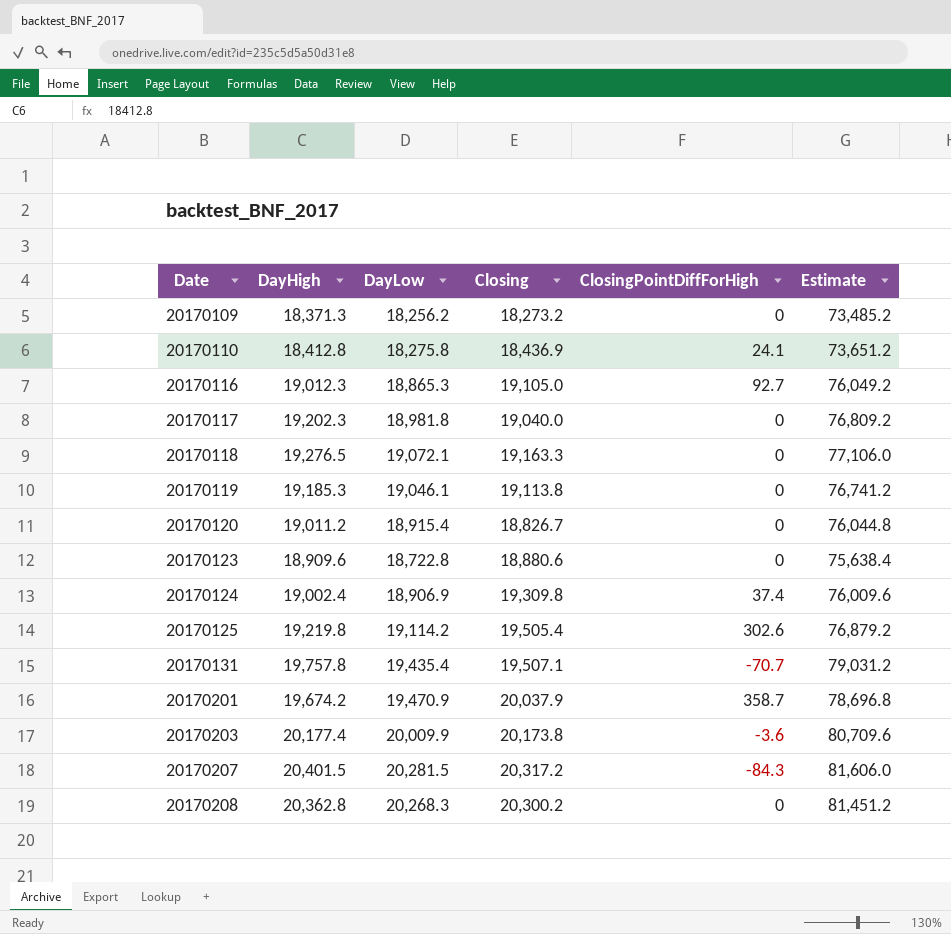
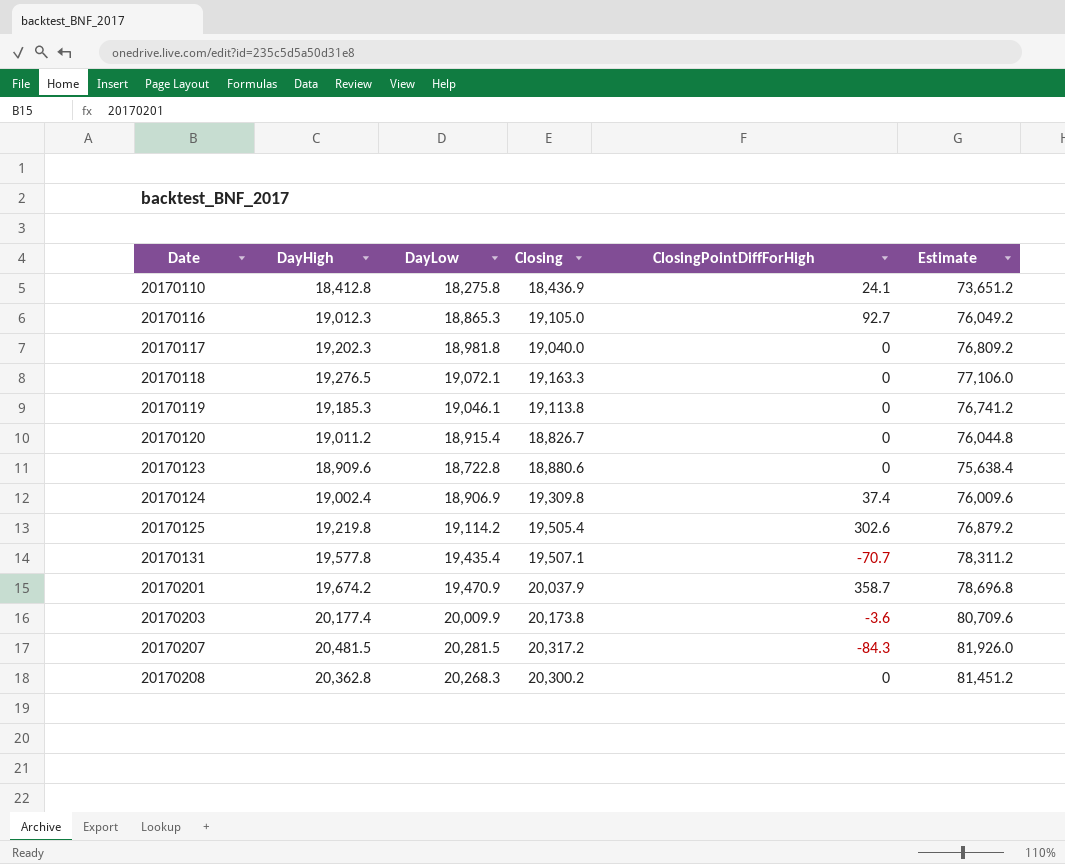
row 20170109: 18,371.3 | 18,256.2 | 18,273.2 | 0 | 73,485.2 -> none
20170131 | DayHigh: 19,757.8 -> 19,577.8
20170131 | Estimate: 79,031.2 -> 78,311.2
20170207 | DayHigh: 20,401.5 -> 20,481.5
20170207 | Estimate: 81,606.0 -> 81,926.0

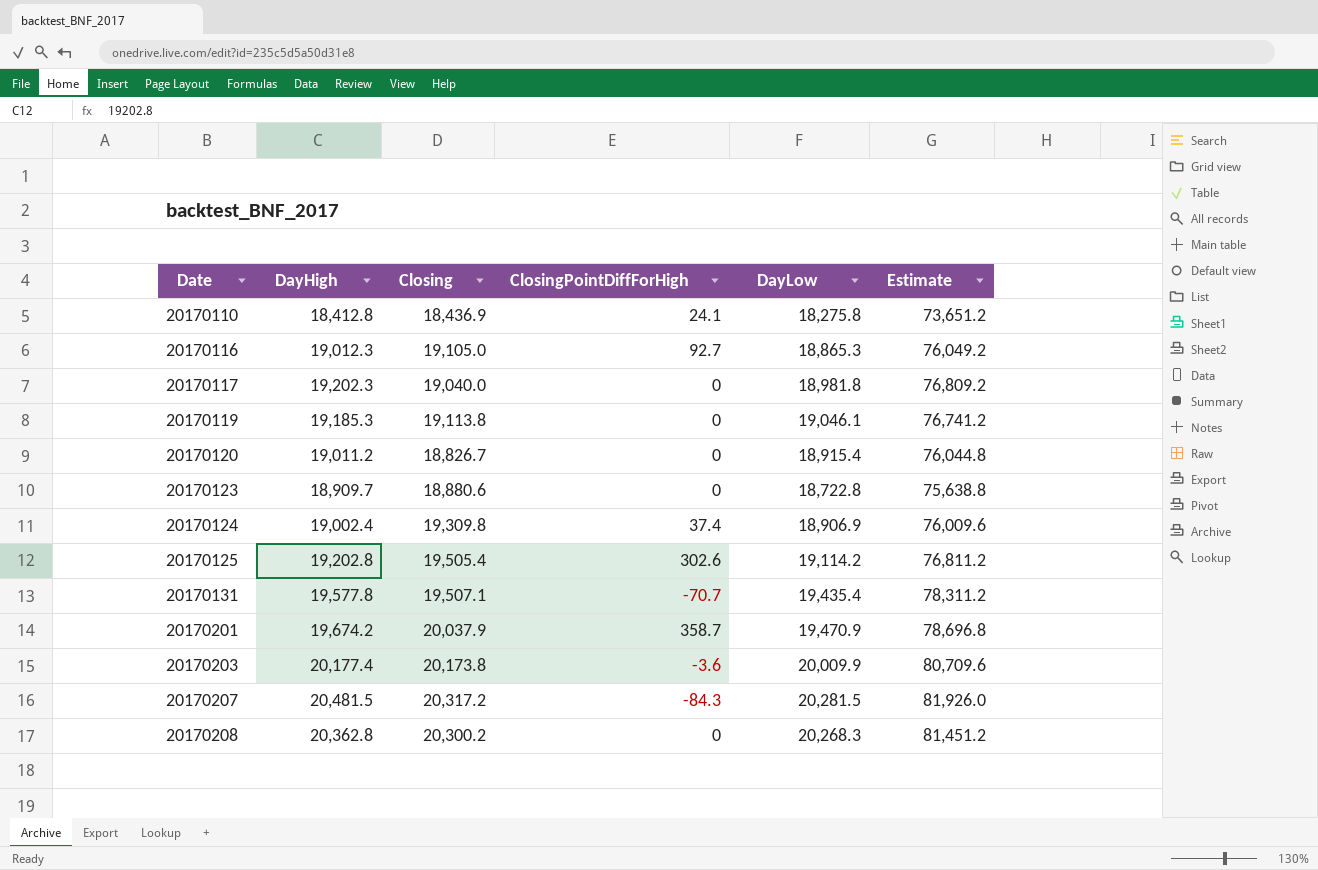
column DayLow | position: 3 -> 5
row 20170118: 19,276.5 | 19,072.1 | 19,163.3 | 0 | 77,106.0 -> none
20170123 | DayHigh: 18,909.6 -> 18,909.7
20170123 | Estimate: 75,638.4 -> 75,638.8
20170125 | DayHigh: 19,219.8 -> 19,202.8
20170125 | Estimate: 76,879.2 -> 76,811.2

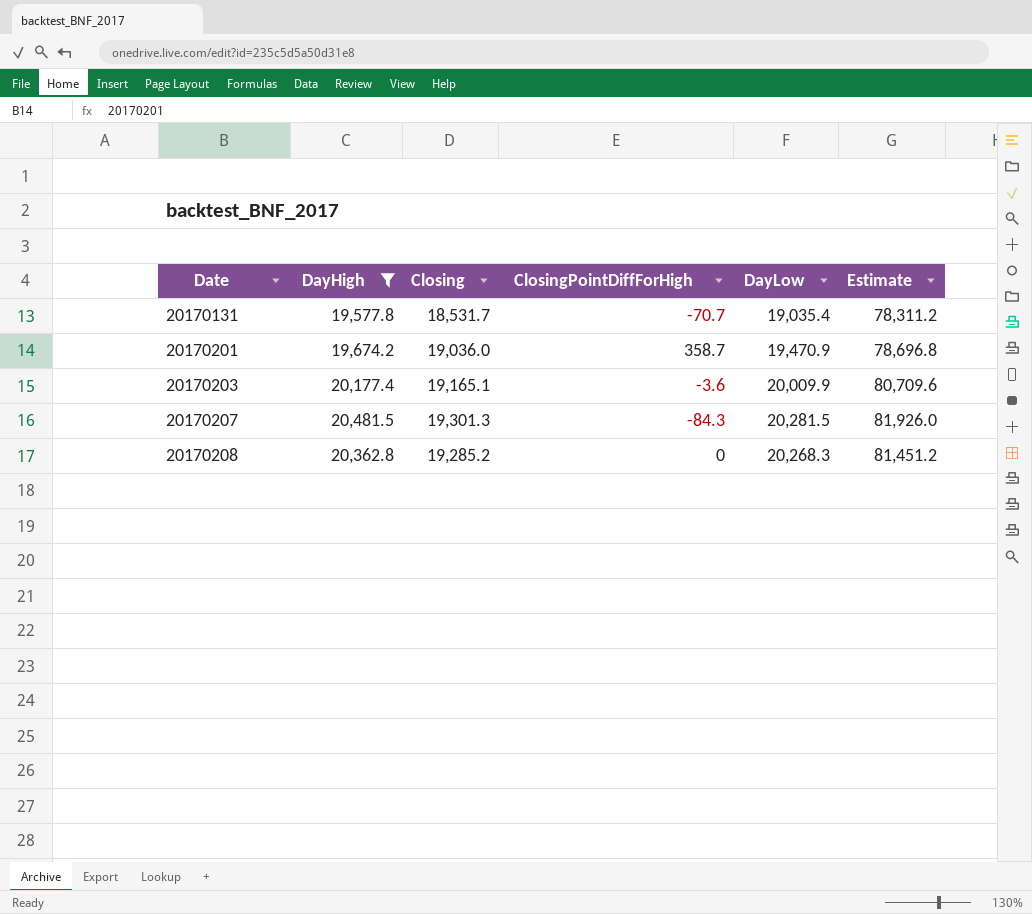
filter: none -> DayHigh >= 19,577.8
20170131 | Closing: 19,507.1 -> 18,531.7
20170131 | DayLow: 19,435.4 -> 19,035.4
20170201 | Closing: 20,037.9 -> 19,036.0
20170203 | Closing: 20,173.8 -> 19,165.1
20170207 | Closing: 20,317.2 -> 19,301.3
20170208 | Closing: 20,300.2 -> 19,285.2

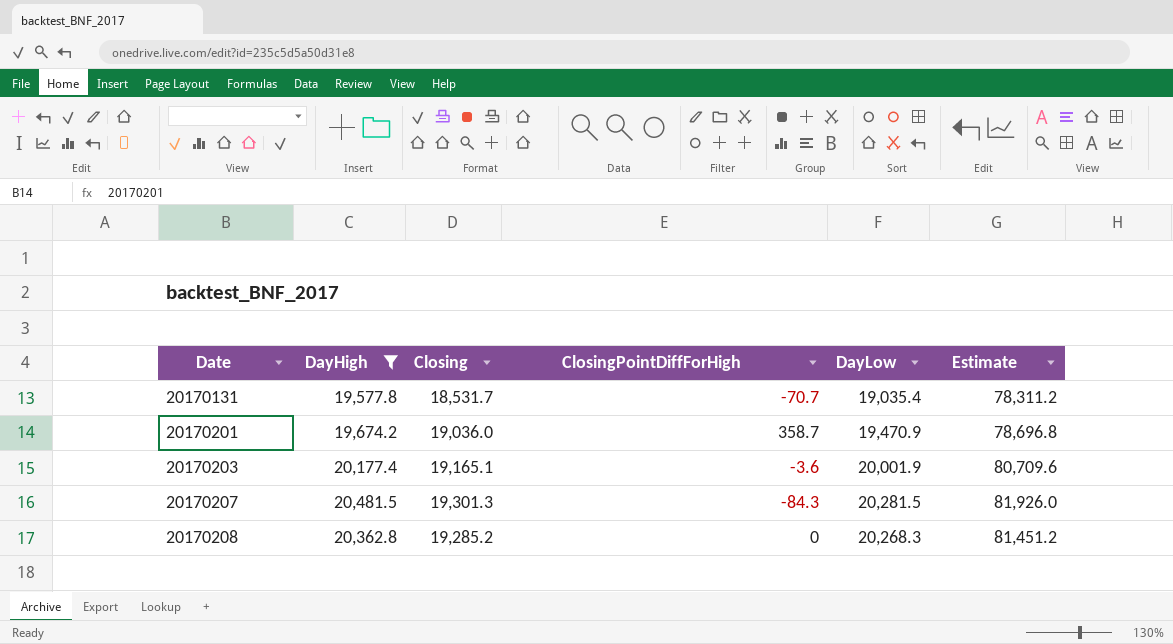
20170203 | DayLow: 20,009.9 -> 20,001.9

